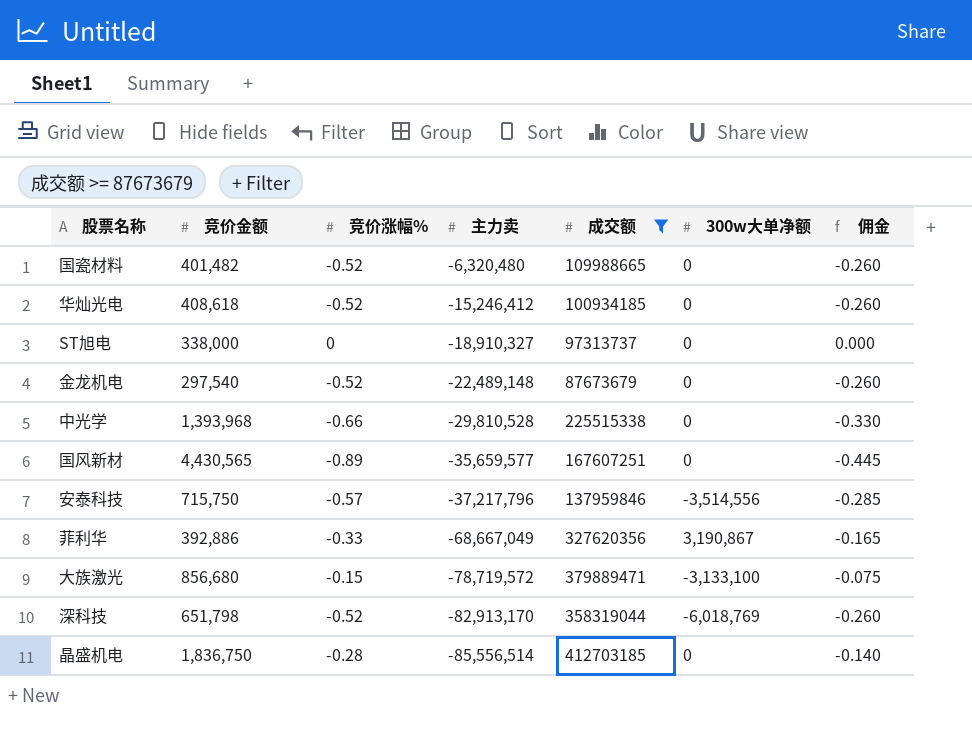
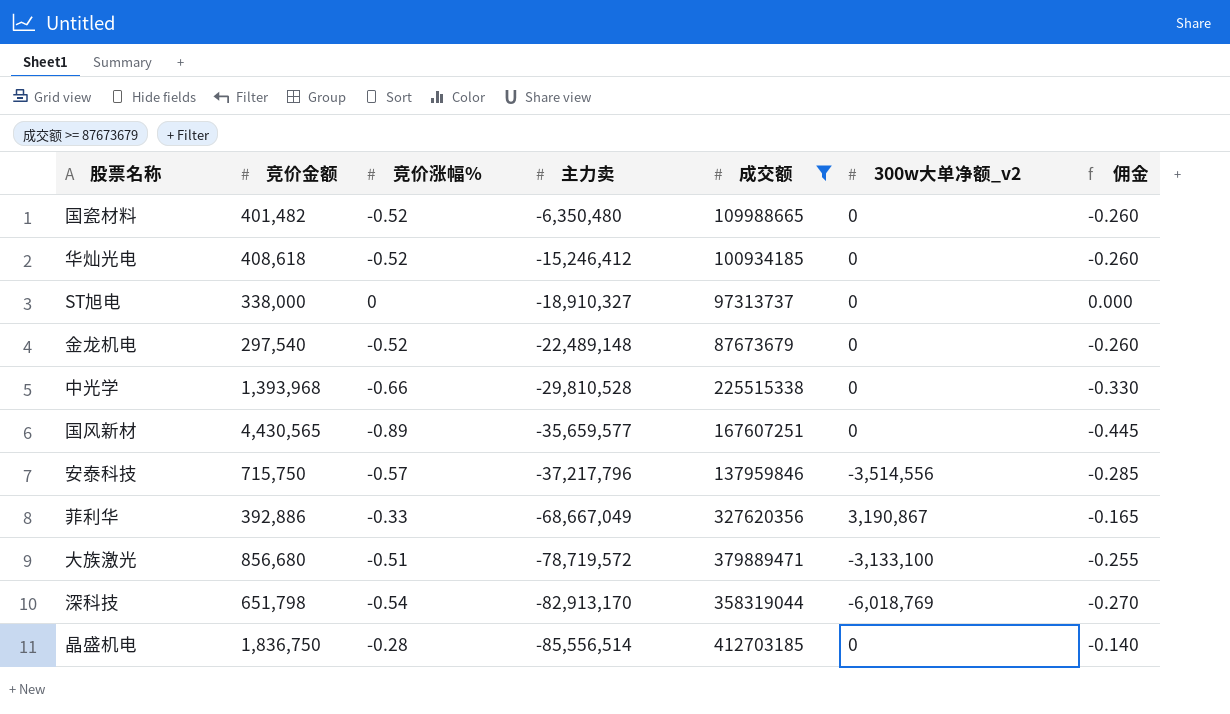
column name: 300w大单净额 -> 300w大单净额_v2
国瓷材料 | 主力卖: -6,320,480 -> -6,350,480
大族激光 | 竞价涨幅%: -0.15 -> -0.51
大族激光 | 佣金: -0.075 -> -0.255
深科技 | 竞价涨幅%: -0.52 -> -0.54
深科技 | 佣金: -0.260 -> -0.270

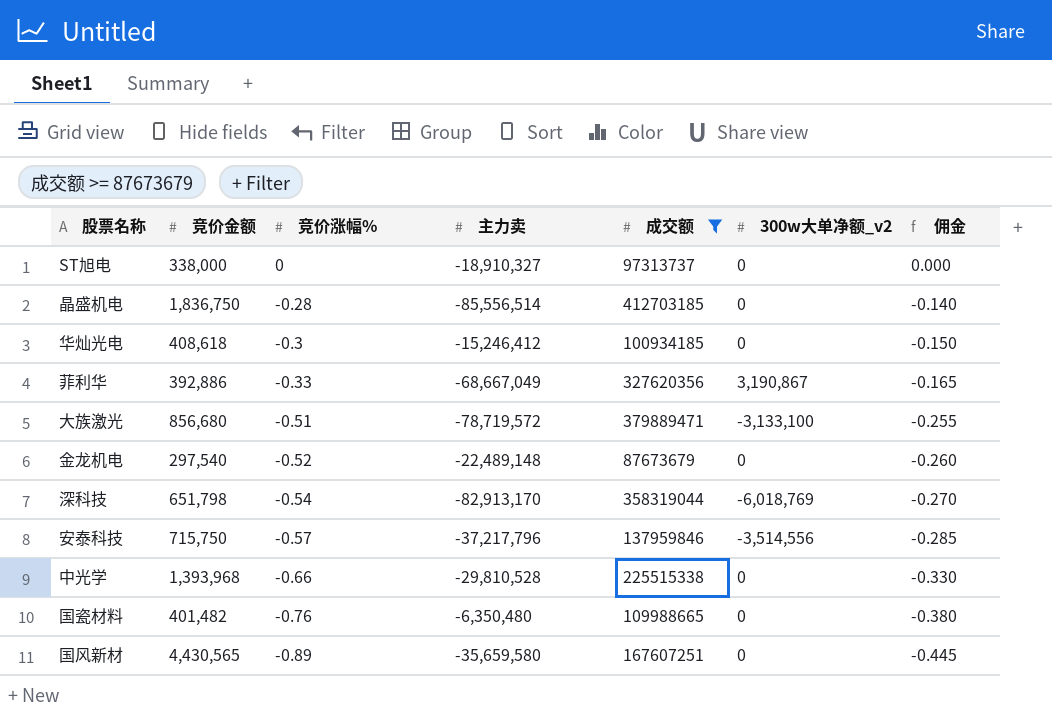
row order: 主力卖 descending -> 竞价涨幅% descending
华灿光电 | 竞价涨幅%: -0.52 -> -0.3
华灿光电 | 佣金: -0.260 -> -0.150
国瓷材料 | 竞价涨幅%: -0.52 -> -0.76
国瓷材料 | 佣金: -0.260 -> -0.380
国风新材 | 主力卖: -35,659,577 -> -35,659,580

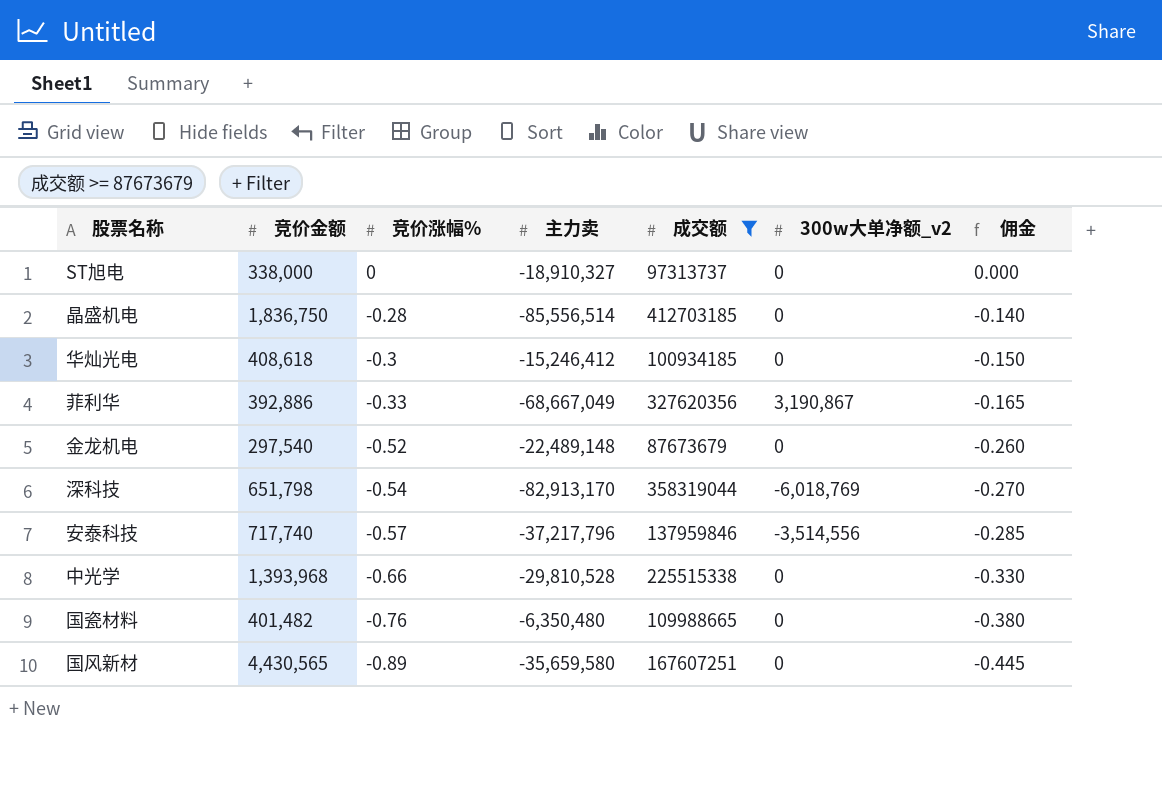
row 大族激光: 856,680 | -0.51 | -78,719,572 | 379889471 | -3,133,100 | -0.255 -> none
安泰科技 | 竞价金额: 715,750 -> 717,740

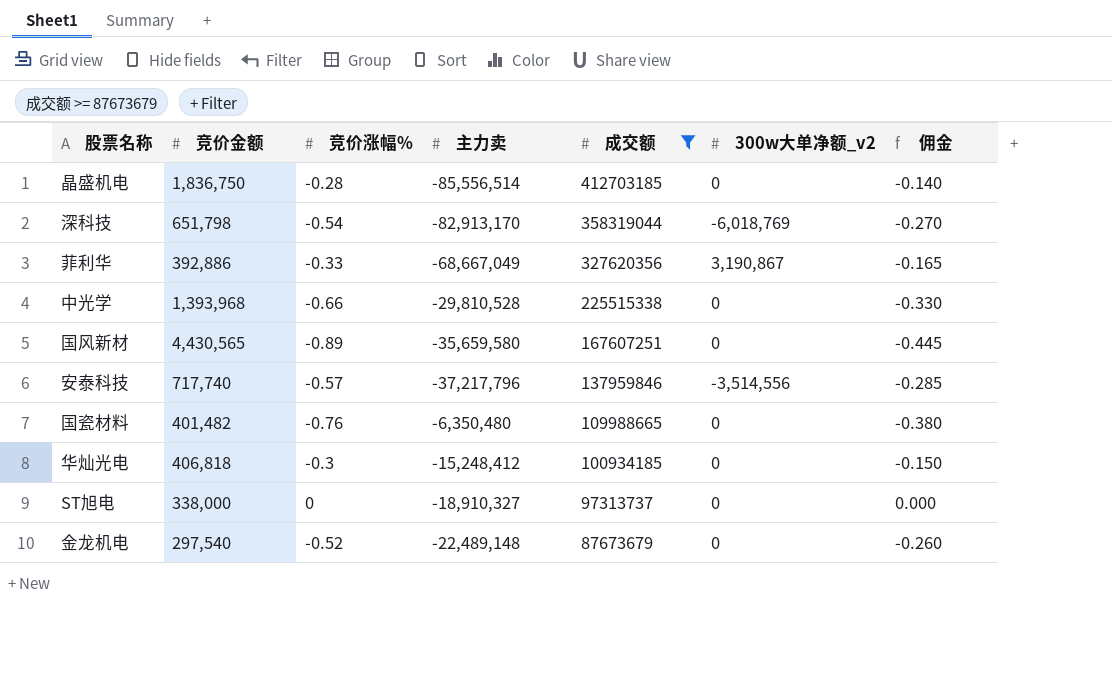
row order: 竞价涨幅% descending -> 成交额 descending
华灿光电 | 竞价金额: 408,618 -> 406,818
华灿光电 | 主力卖: -15,246,412 -> -15,248,412

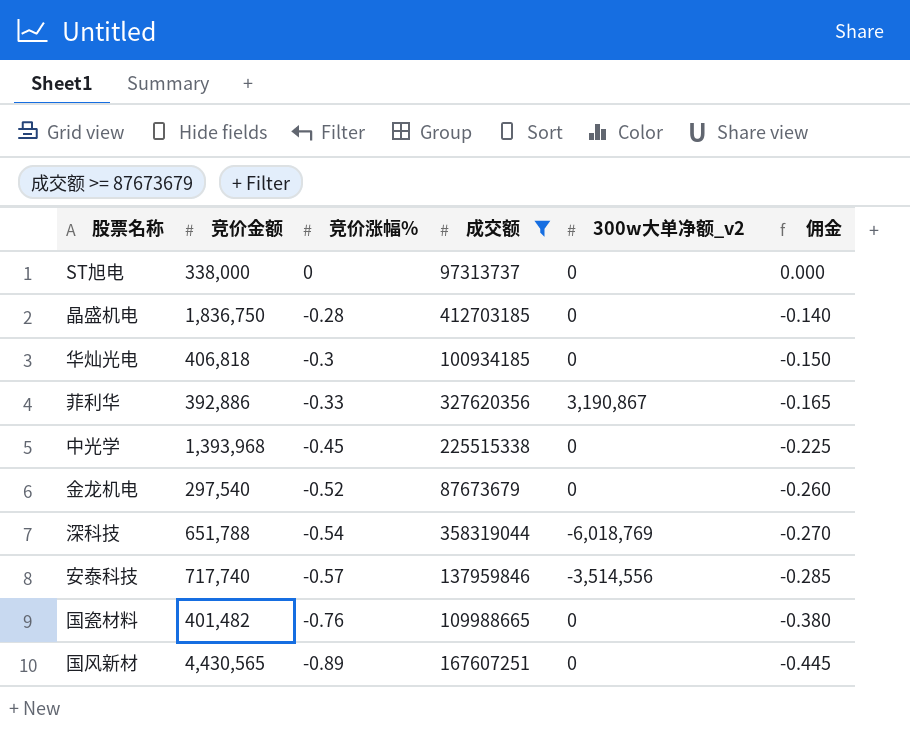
row order: 成交额 descending -> 竞价涨幅% descending
column 主力卖 | position: 4 -> none
中光学 | 竞价涨幅%: -0.66 -> -0.45
中光学 | 佣金: -0.330 -> -0.225
深科技 | 竞价金额: 651,798 -> 651,788

